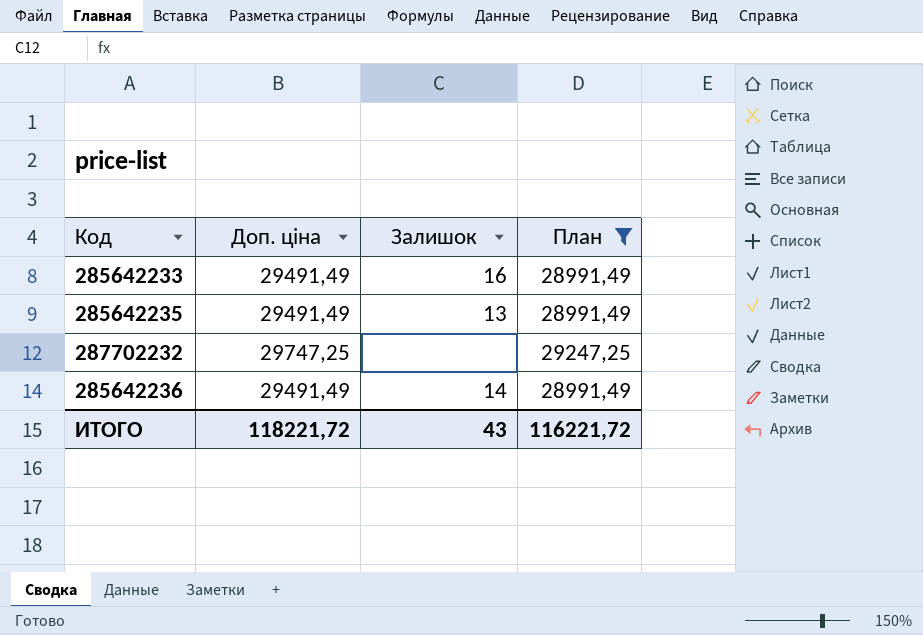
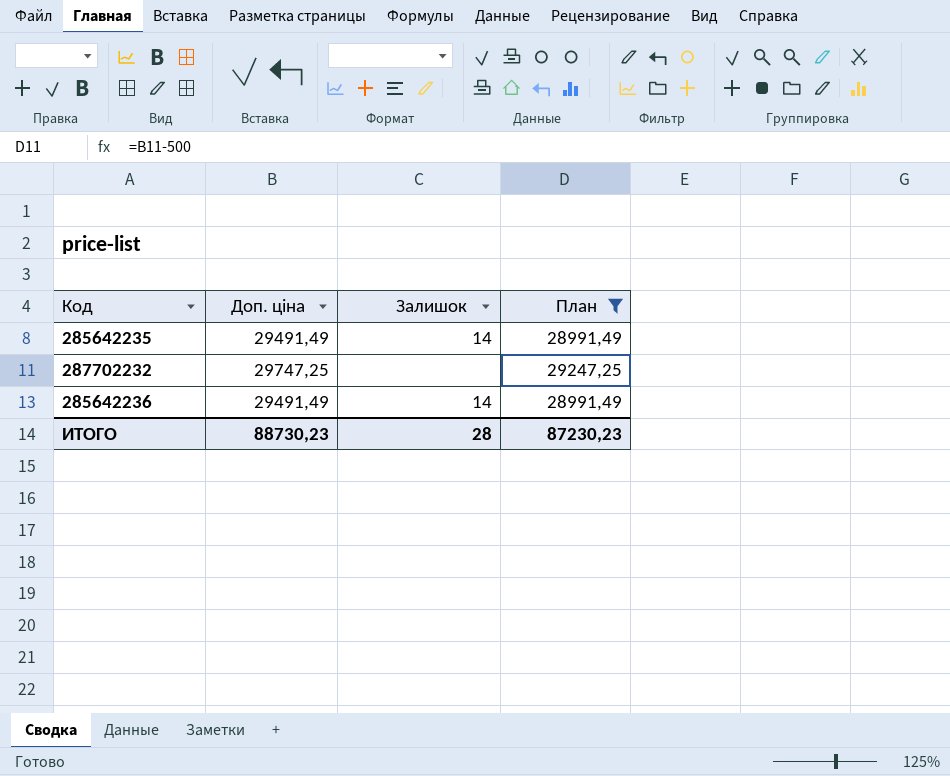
row 285642233: 29491,49 | 16 | 28991,49 -> none
285642235 | Залишок: 13 -> 14
ИТОГО | Доп. ціна: 118221,72 -> 88730,23
ИТОГО | Залишок: 43 -> 28
ИТОГО | План: 116221,72 -> 87230,23

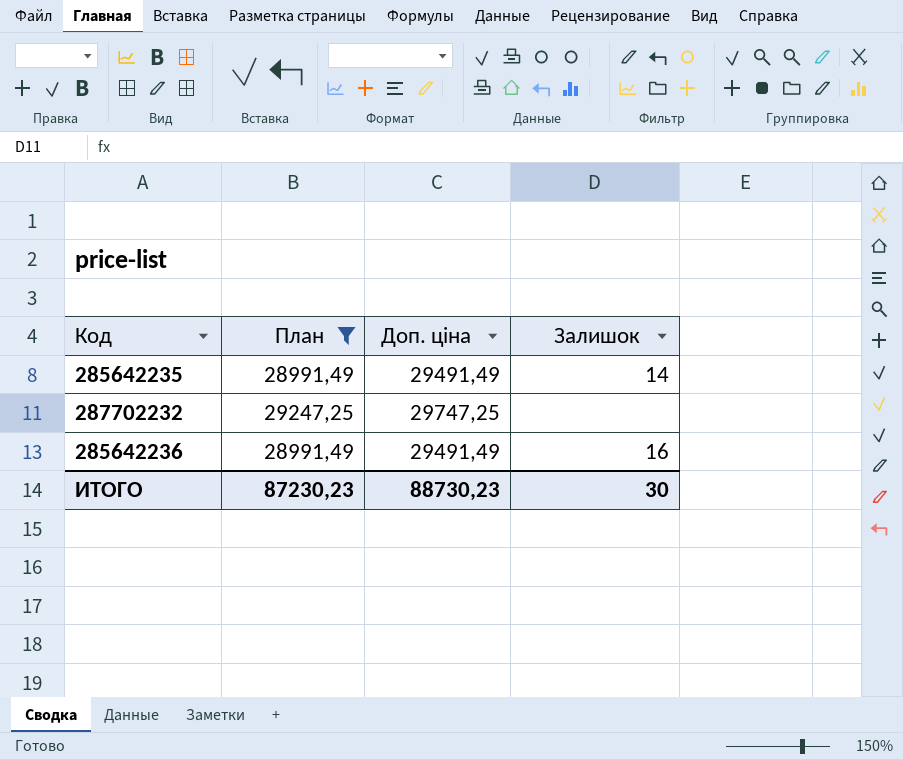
column План | position: 4 -> 2
285642236 | Залишок: 14 -> 16
ИТОГО | Залишок: 28 -> 30

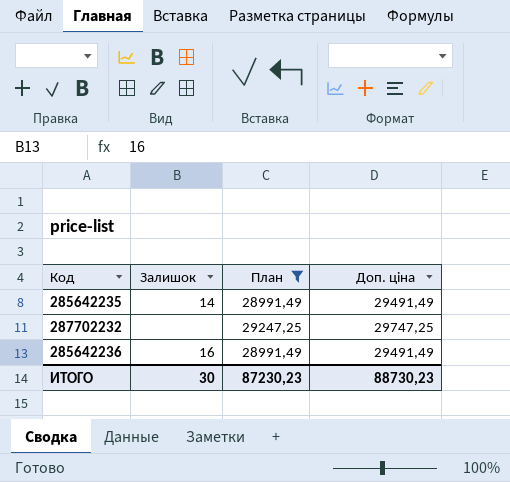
column Залишок | position: 4 -> 2

